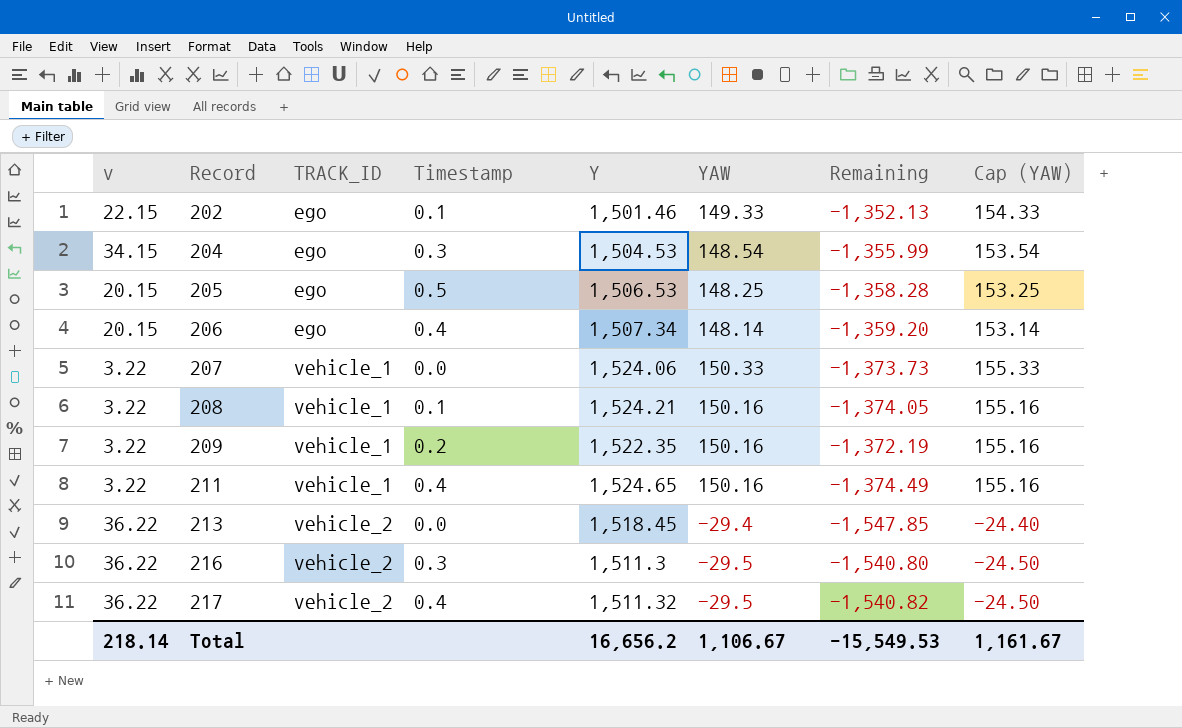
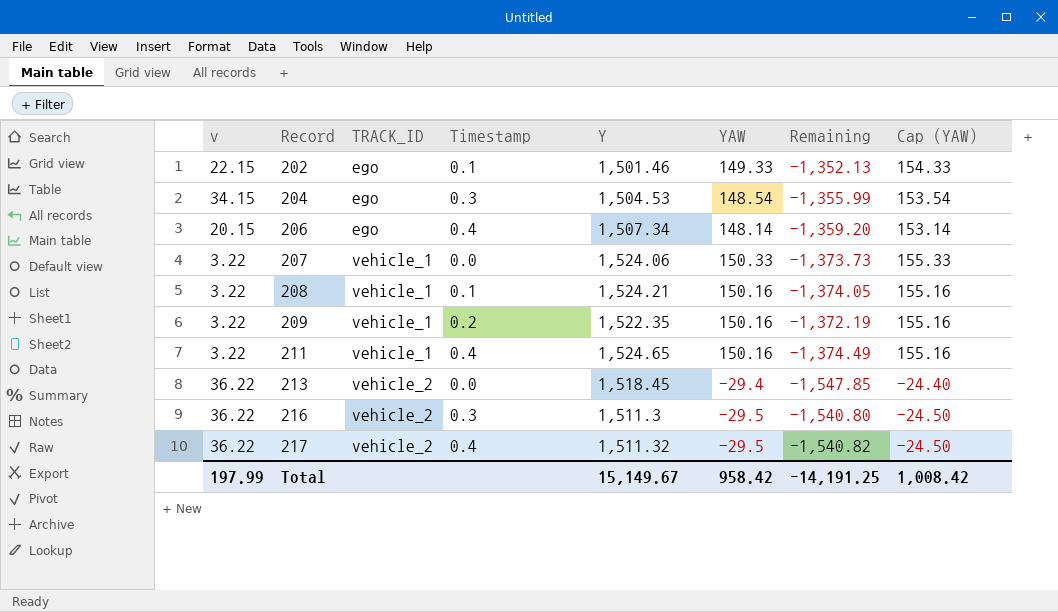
row 205: 20.15 | ego | 0.5 | 1,506.53 | 148.25 | -1,358.28 | 153.25 -> none
Total | v: 218.14 -> 197.99
Total | Y: 16,656.2 -> 15,149.67
Total | YAW: 1,106.67 -> 958.42
Total | Remaining: -15,549.53 -> -14,191.25
Total | Cap (YAW): 1,161.67 -> 1,008.42

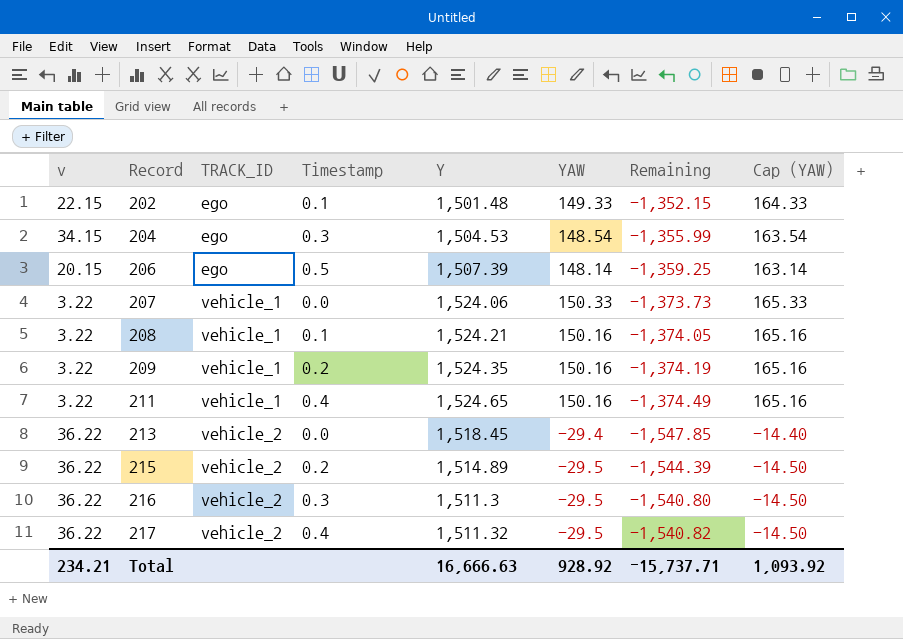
column Cap (YAW) | formula: [YAW] + 5 -> [YAW] + 15
202 | Y: 1,501.46 -> 1,501.48
202 | Remaining: -1,352.13 -> -1,352.15
206 | Timestamp: 0.4 -> 0.5
206 | Y: 1,507.34 -> 1,507.39
206 | Remaining: -1,359.20 -> -1,359.25
209 | Y: 1,522.35 -> 1,524.35
209 | Remaining: -1,372.19 -> -1,374.19
row 215: none -> 36.22 | vehicle_2 | 0.2 | 1,514.89 | -29.5 | -1,544.39 | -14.50
Total | v: 197.99 -> 234.21
Total | Y: 15,149.67 -> 16,666.63
Total | YAW: 958.42 -> 928.92
Total | Remaining: -14,191.25 -> -15,737.71
Total | Cap (YAW): 1,008.42 -> 1,093.92

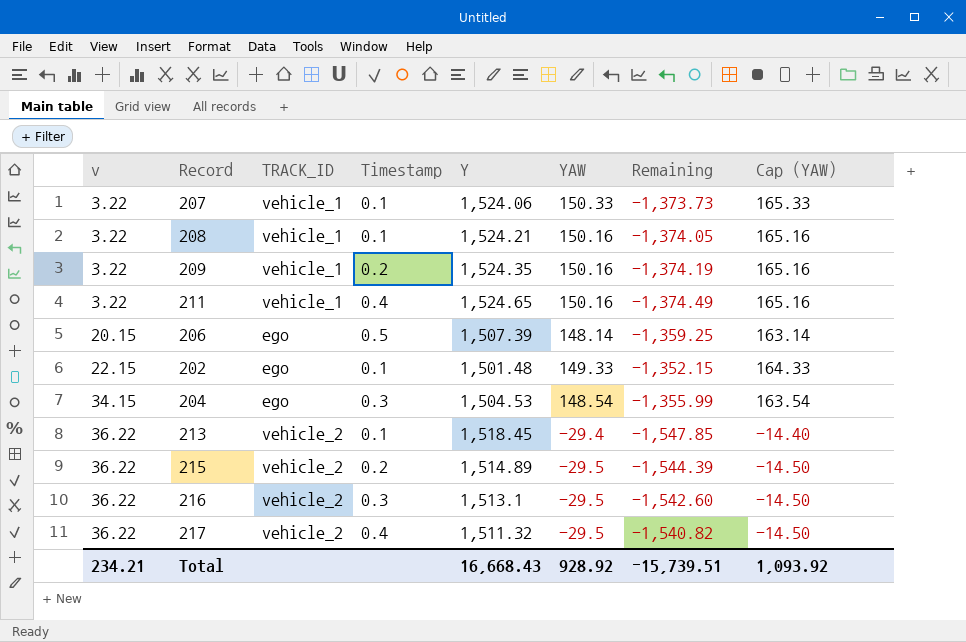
row order: Record ascending -> v ascending
207 | Timestamp: 0.0 -> 0.1
213 | Timestamp: 0.0 -> 0.1
216 | Y: 1,511.3 -> 1,513.1
216 | Remaining: -1,540.80 -> -1,542.60
Total | Y: 16,666.63 -> 16,668.43
Total | Remaining: -15,737.71 -> -15,739.51

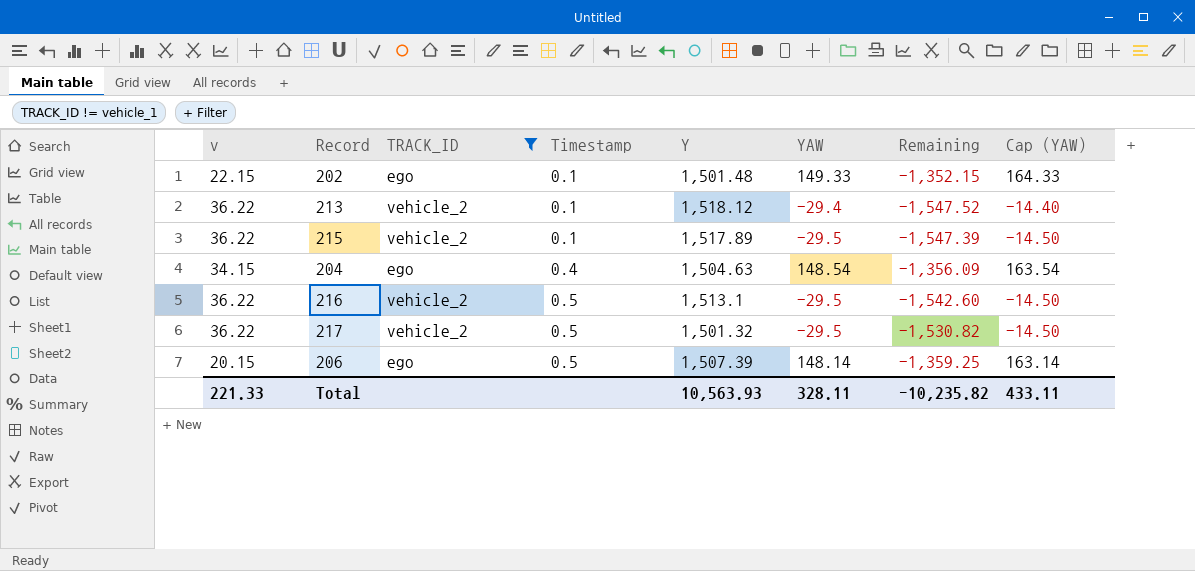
filter: none -> TRACK_ID != vehicle_1
row order: v ascending -> Timestamp ascending
213 | Y: 1,518.45 -> 1,518.12
213 | Remaining: -1,547.85 -> -1,547.52
215 | Timestamp: 0.2 -> 0.1
215 | Y: 1,514.89 -> 1,517.89
215 | Remaining: -1,544.39 -> -1,547.39
204 | Timestamp: 0.3 -> 0.4
204 | Y: 1,504.53 -> 1,504.63
204 | Remaining: -1,355.99 -> -1,356.09
216 | Timestamp: 0.3 -> 0.5
217 | Timestamp: 0.4 -> 0.5
217 | Y: 1,511.32 -> 1,501.32
217 | Remaining: -1,540.82 -> -1,530.82
Total | v: 234.21 -> 221.33
Total | Y: 16,668.43 -> 10,563.93
Total | YAW: 928.92 -> 328.11
Total | Remaining: -15,739.51 -> -10,235.82
Total | Cap (YAW): 1,093.92 -> 433.11

